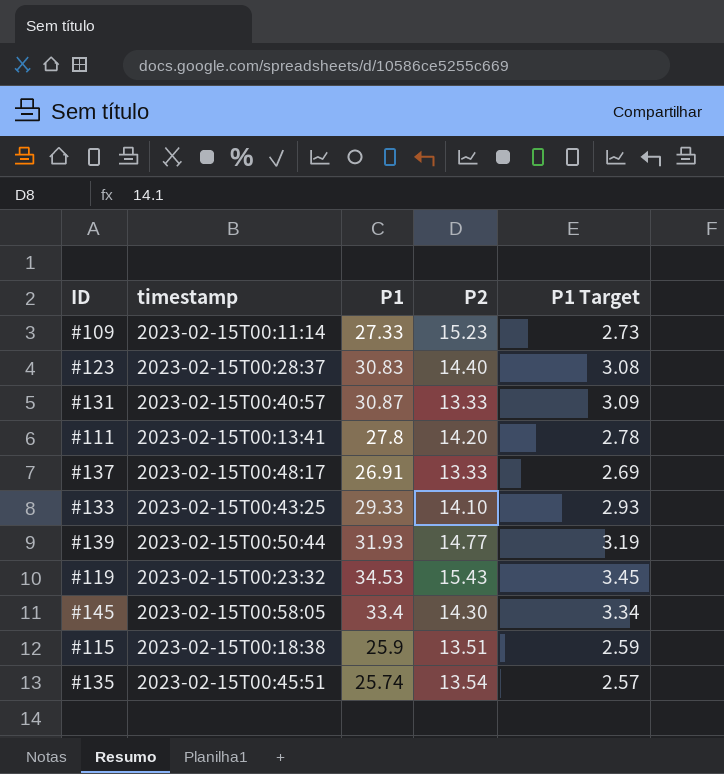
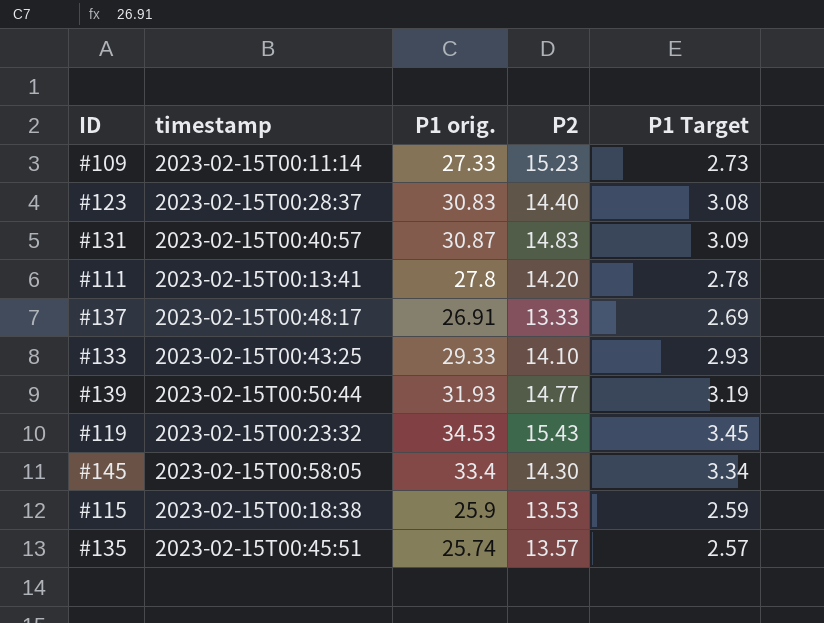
column name: P1 -> P1 orig.
#131 | P2: 13.33 -> 14.83
#115 | P2: 13.51 -> 13.53
#135 | P2: 13.54 -> 13.57

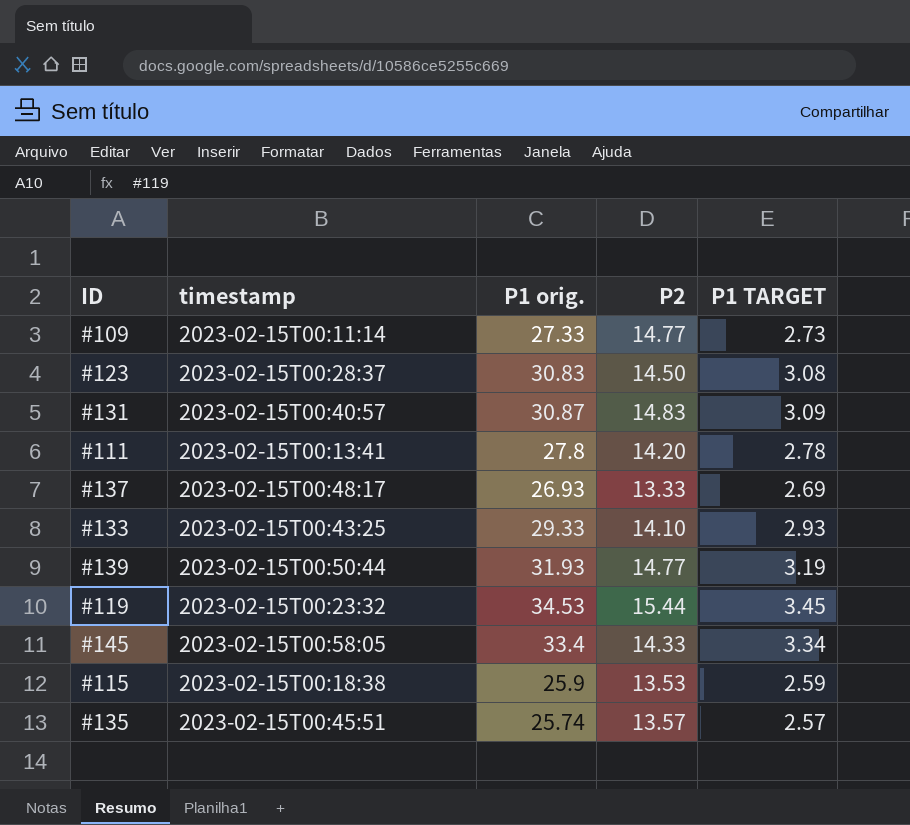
column name: P1 Target -> P1 TARGET
#109 | P2: 15.23 -> 14.77
#123 | P2: 14.40 -> 14.50
#137 | P1 orig.: 26.91 -> 26.93
#119 | P2: 15.43 -> 15.44
#145 | P2: 14.30 -> 14.33

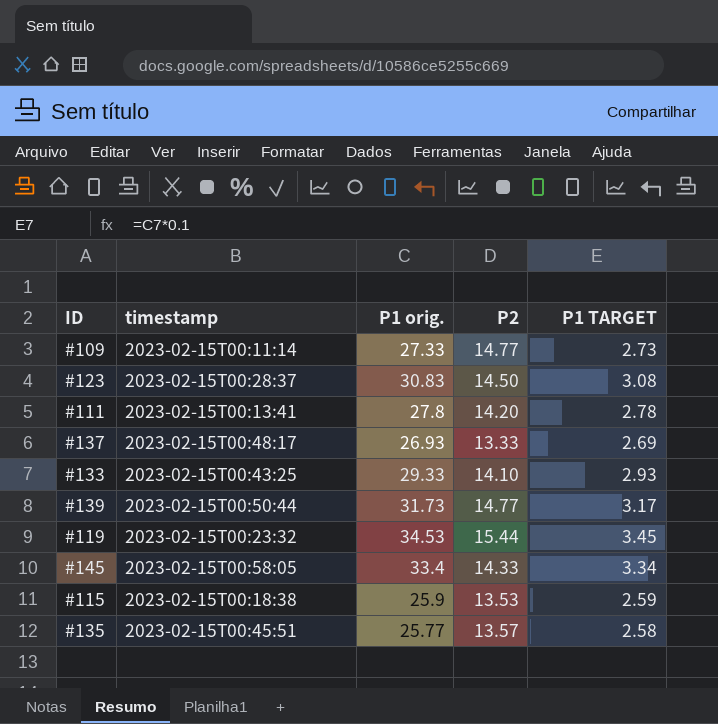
row #131: 2023-02-15T00:40:57 | 30.87 | 14.83 | 3.09 -> none
#139 | P1 orig.: 31.93 -> 31.73
#139 | P1 TARGET: 3.19 -> 3.17
#135 | P1 orig.: 25.74 -> 25.77
#135 | P1 TARGET: 2.57 -> 2.58

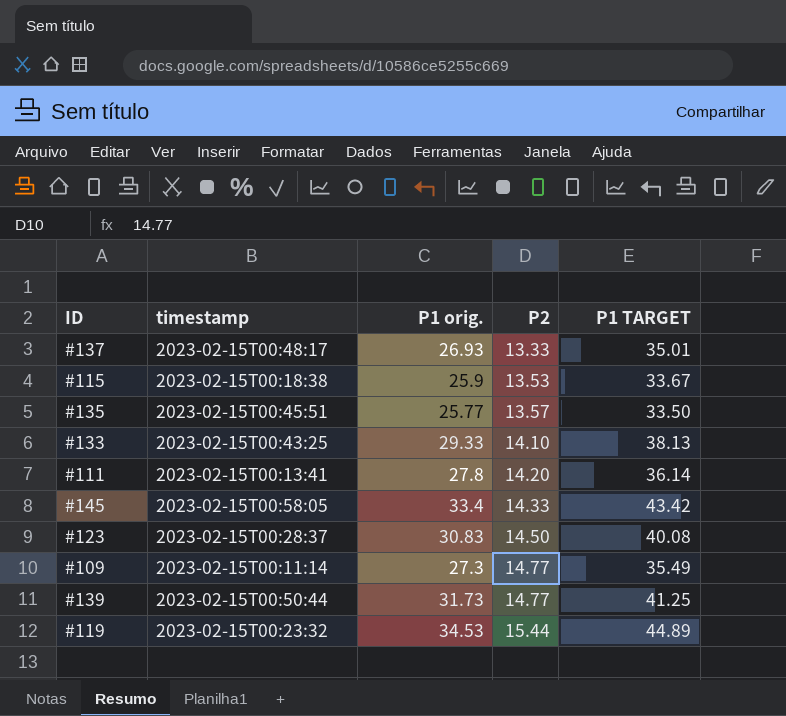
row order: none -> P2 ascending
column P1 TARGET | formula: [P1 orig.] * 0.1 -> [P1 orig.] * 1.3
#109 | P1 orig.: 27.33 -> 27.3

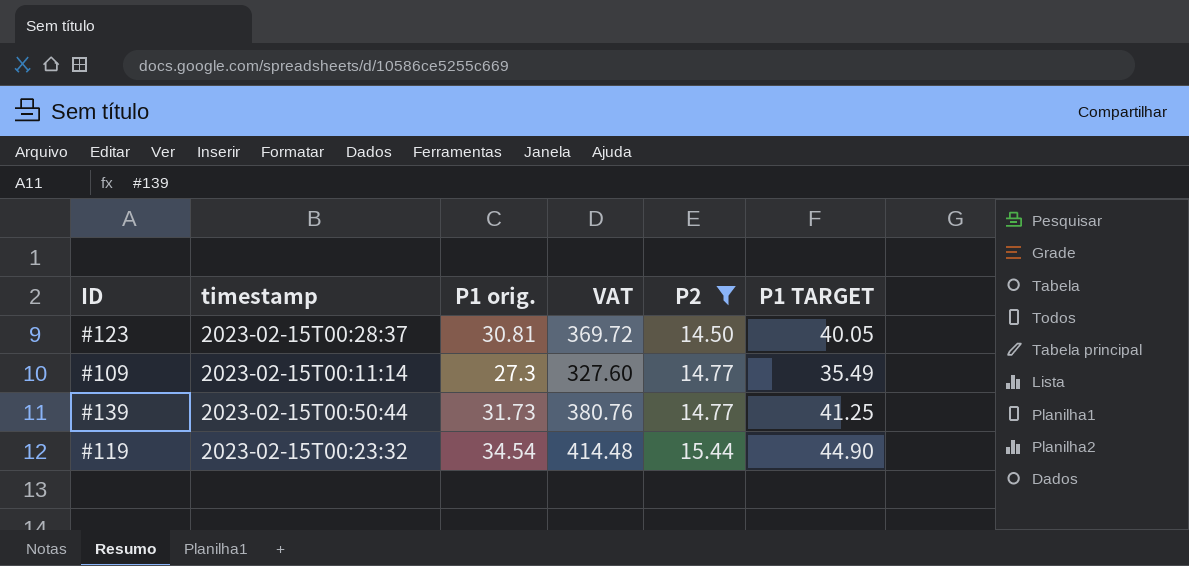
filter: none -> P2 >= 14.50
column VAT | formula: none -> [P1 orig.] * 12
#123 | P1 orig.: 30.83 -> 30.81
#123 | P1 TARGET: 40.08 -> 40.05
#119 | P1 orig.: 34.53 -> 34.54
#119 | P1 TARGET: 44.89 -> 44.90

